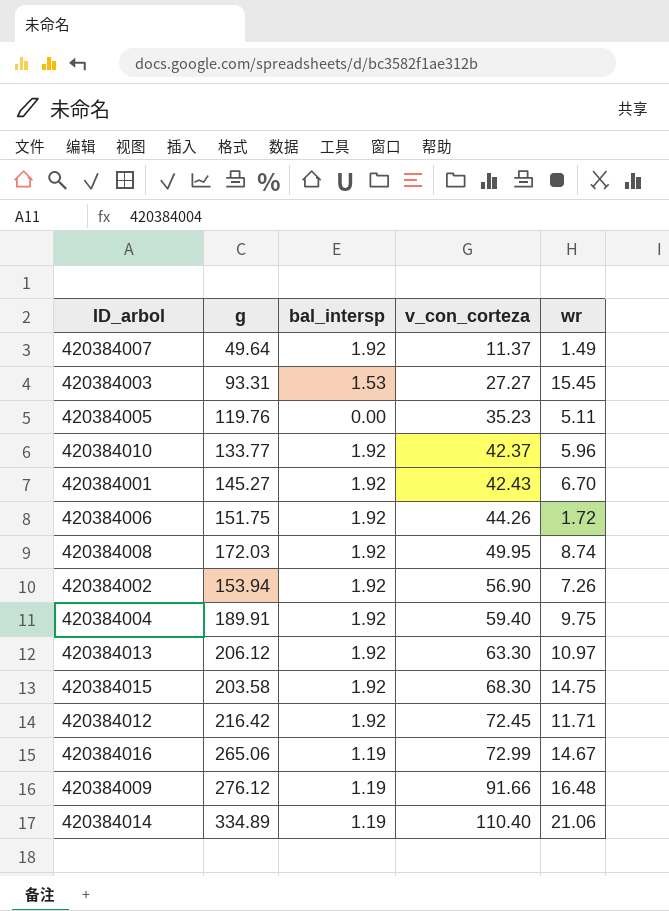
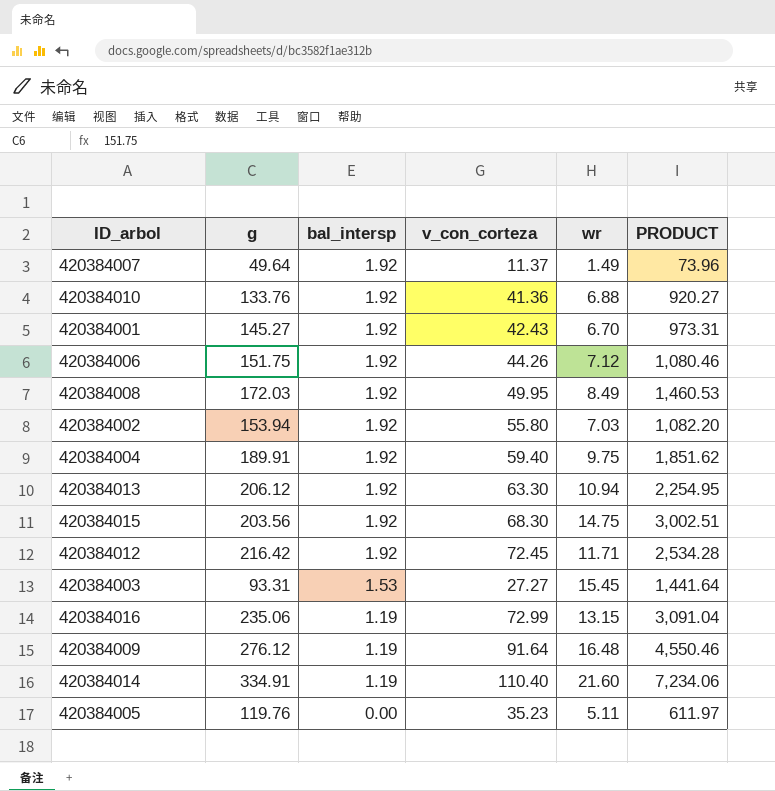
row order: v_con_corteza ascending -> bal_intersp descending
column PRODUCT | formula: none -> [g] * [wr]
420384010 | g: 133.77 -> 133.76
420384010 | v_con_corteza: 42.37 -> 41.36
420384010 | wr: 5.96 -> 6.88
420384006 | wr: 1.72 -> 7.12
420384008 | wr: 8.74 -> 8.49
420384002 | v_con_corteza: 56.90 -> 55.80
420384002 | wr: 7.26 -> 7.03
420384013 | wr: 10.97 -> 10.94
420384015 | g: 203.58 -> 203.56
420384016 | g: 265.06 -> 235.06
420384016 | wr: 14.67 -> 13.15
420384009 | v_con_corteza: 91.66 -> 91.64
420384014 | g: 334.89 -> 334.91
420384014 | wr: 21.06 -> 21.60

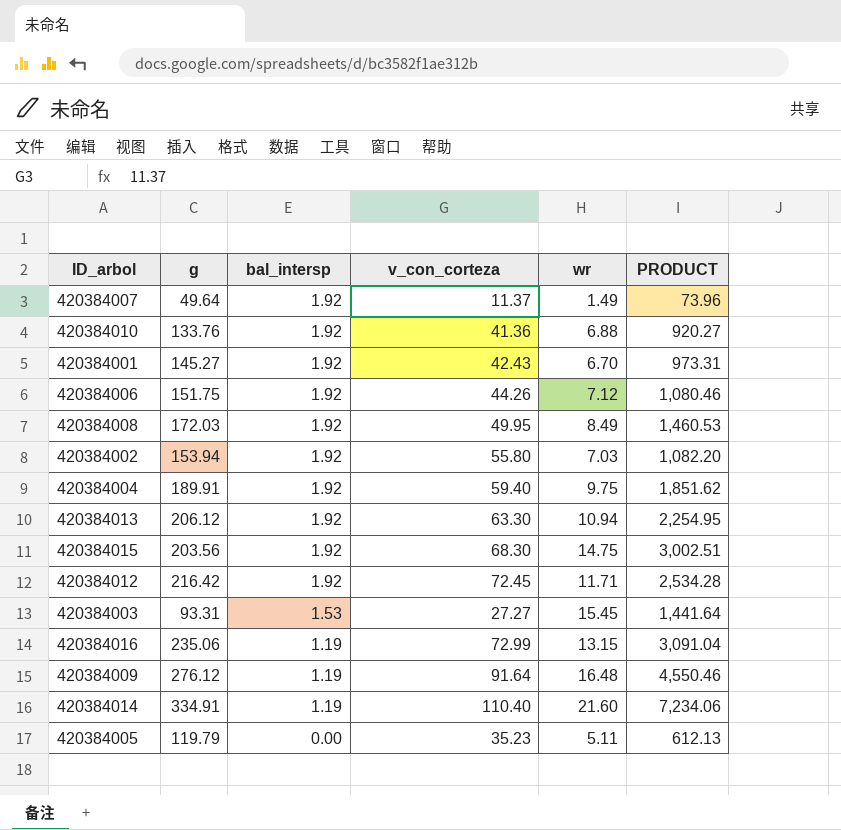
420384005 | g: 119.76 -> 119.79
420384005 | PRODUCT: 611.97 -> 612.13

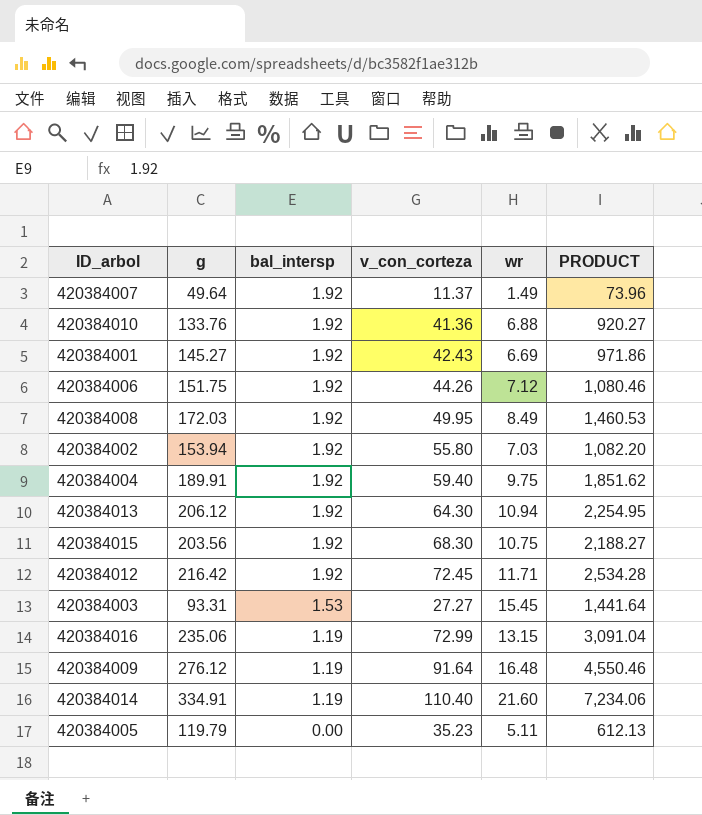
420384001 | wr: 6.70 -> 6.69
420384001 | PRODUCT: 973.31 -> 971.86
420384013 | v_con_corteza: 63.30 -> 64.30
420384015 | wr: 14.75 -> 10.75
420384015 | PRODUCT: 3,002.51 -> 2,188.27

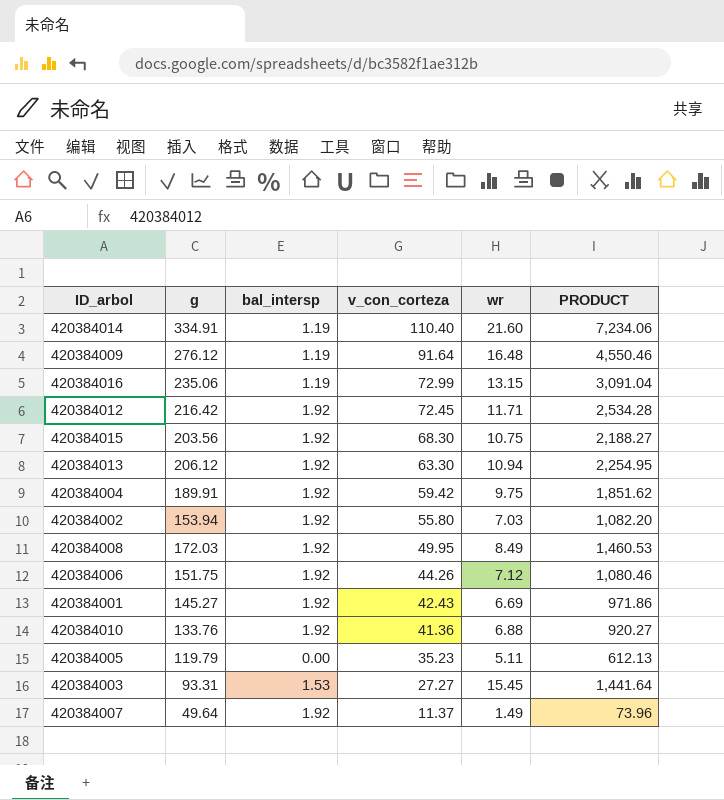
row order: bal_intersp descending -> v_con_corteza descending
420384013 | v_con_corteza: 64.30 -> 63.30
420384004 | v_con_corteza: 59.40 -> 59.42

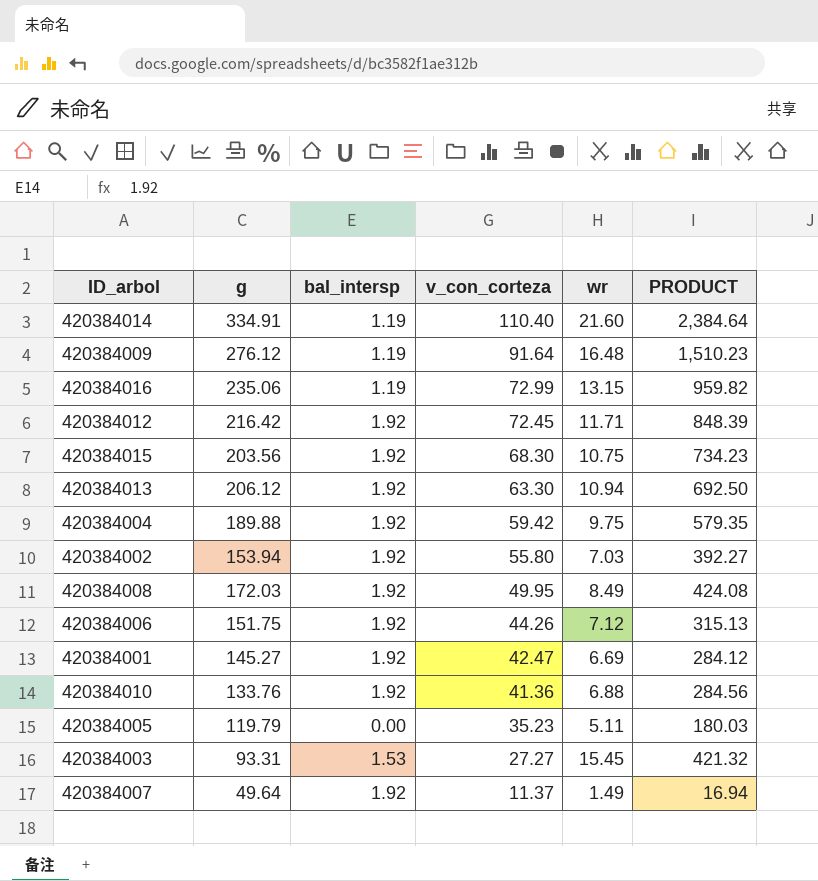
column PRODUCT | formula: [g] * [wr] -> [v_con_corteza] * [wr]
420384004 | g: 189.91 -> 189.88
420384001 | v_con_corteza: 42.43 -> 42.47

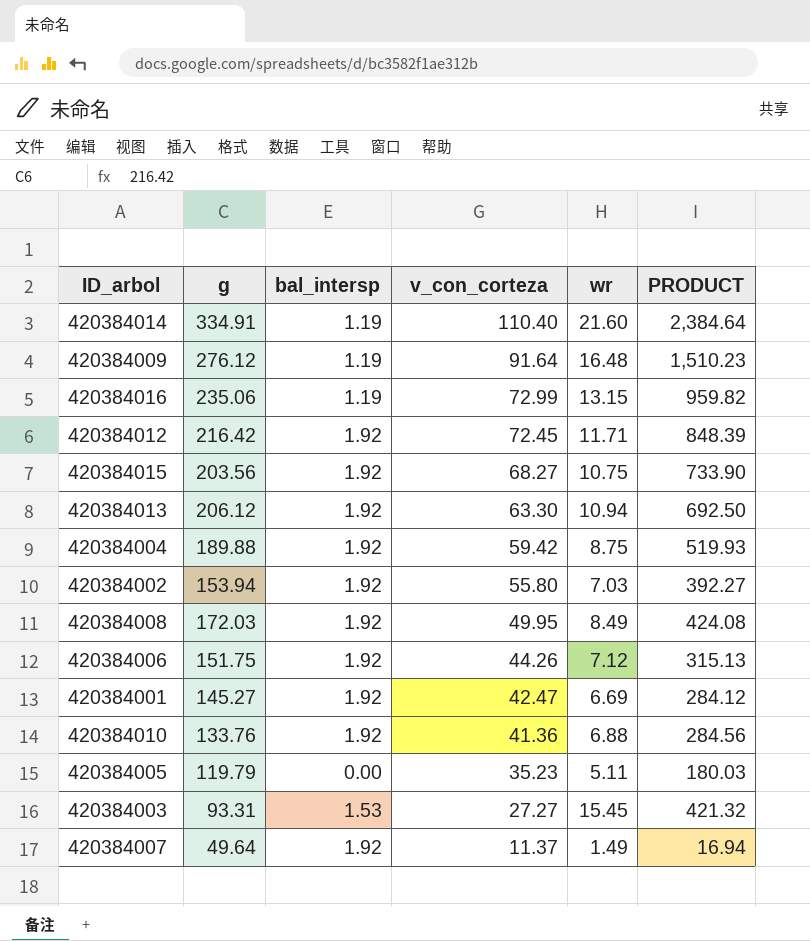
420384015 | v_con_corteza: 68.30 -> 68.27
420384015 | PRODUCT: 734.23 -> 733.90
420384004 | wr: 9.75 -> 8.75
420384004 | PRODUCT: 579.35 -> 519.93

